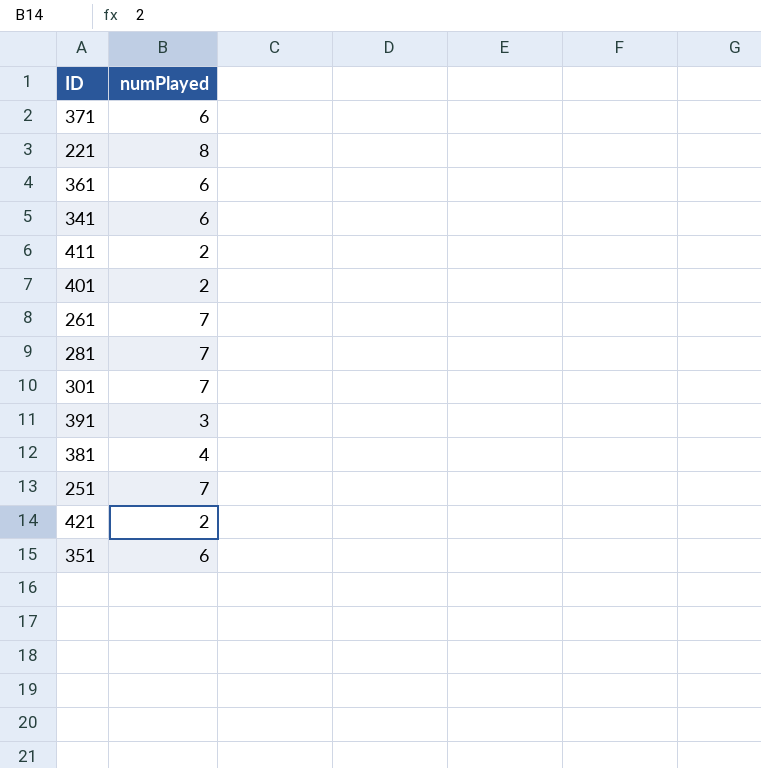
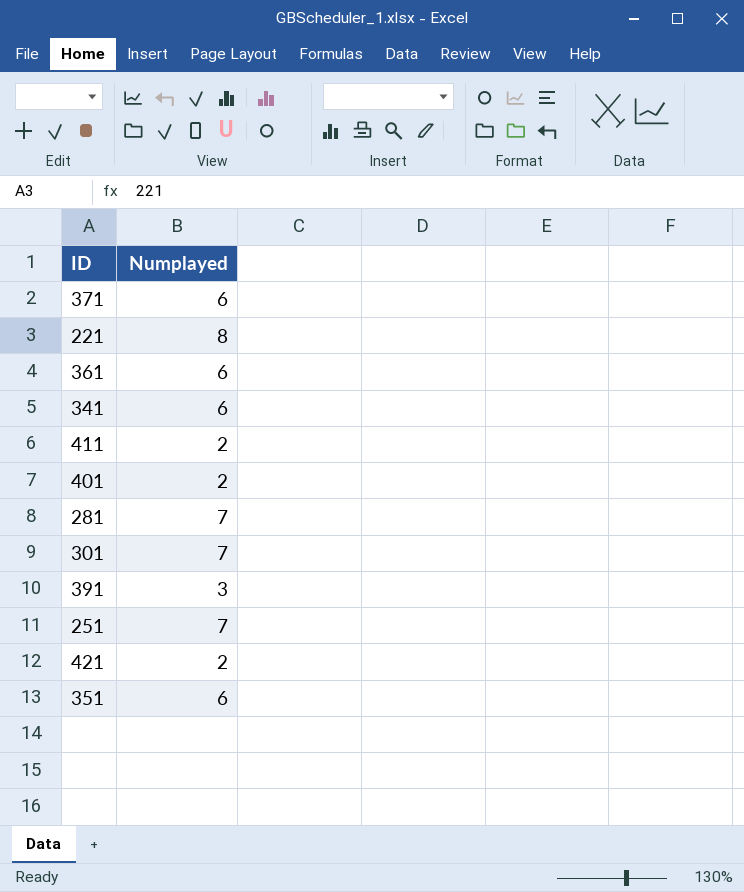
column name: numPlayed -> Numplayed
row 261: 7 -> none
row 381: 4 -> none

